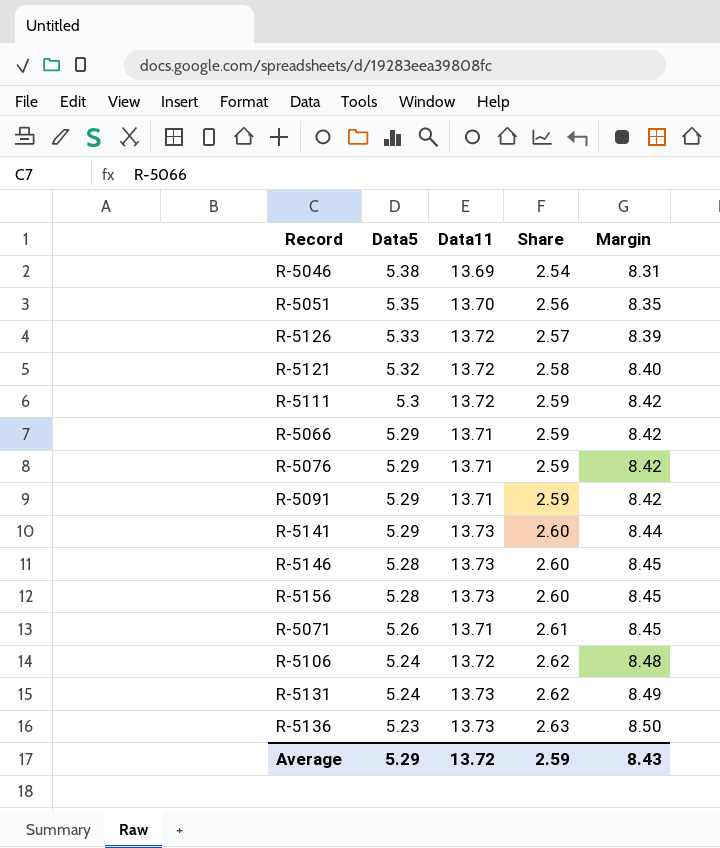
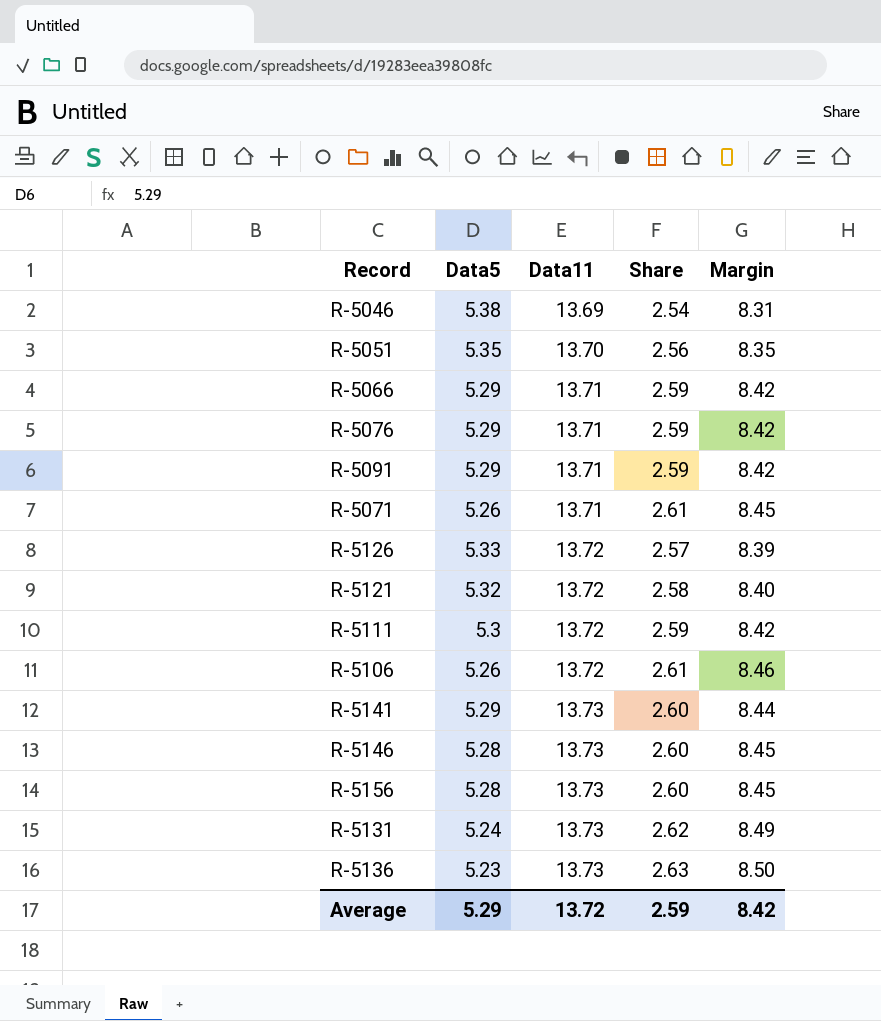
row order: Data5 descending -> Data11 ascending
R-5106 | Data5: 5.24 -> 5.26
R-5106 | Share: 2.62 -> 2.61
R-5106 | Margin: 8.48 -> 8.46
Average | Margin: 8.43 -> 8.42

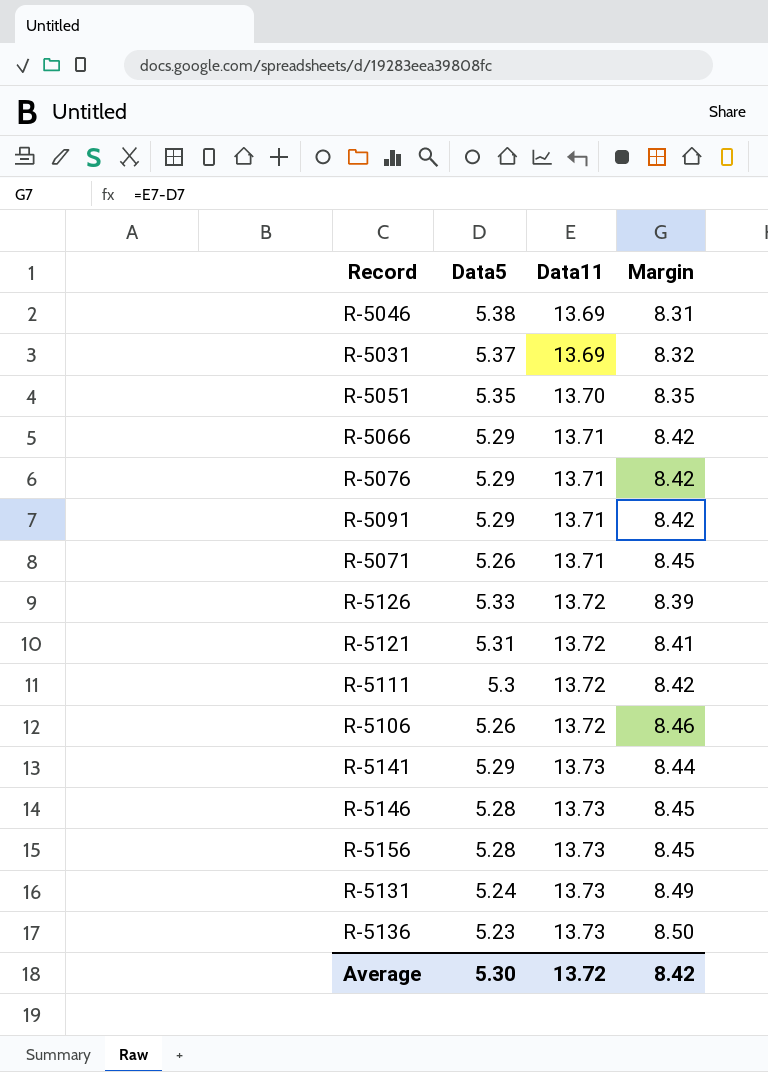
column Share | formula: [Data11] / [Data5] -> none
row R-5031: none -> 5.37 | 13.69 | 8.32
R-5121 | Data5: 5.32 -> 5.31
R-5121 | Margin: 8.40 -> 8.41
Average | Data5: 5.29 -> 5.30

